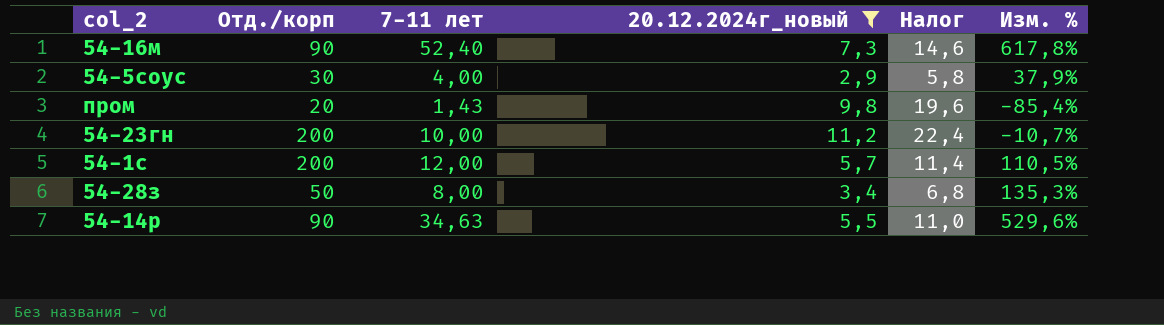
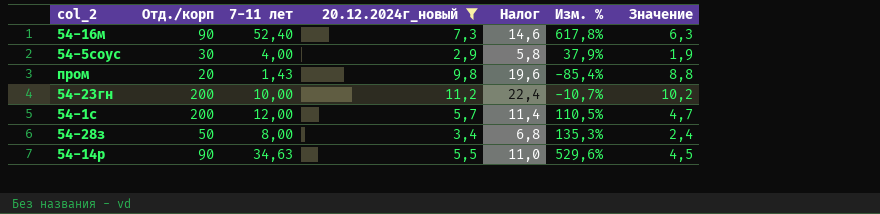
column Значение | formula: none -> [20.12.2024г_новый] - 1

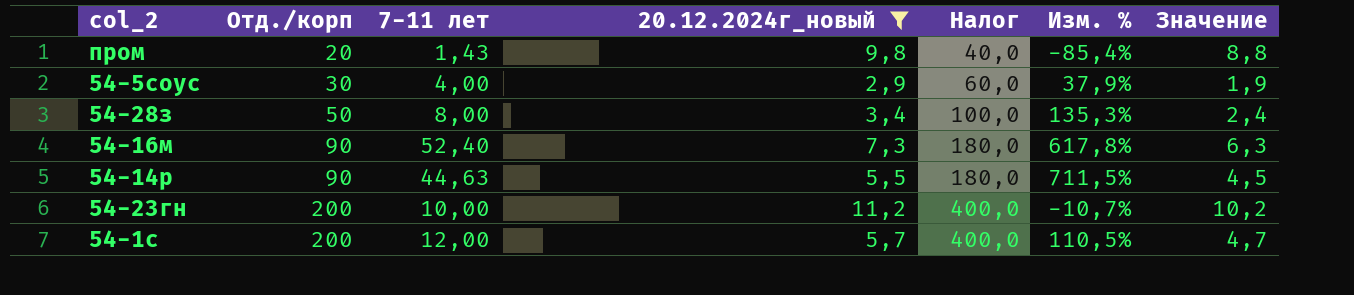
row order: none -> Отд./корп ascending
column Налог | formula: [20.12.2024г_новый] * 2 -> [Отд./корп] * 2
54-14р | 7-11 лет: 34,63 -> 44,63
54-14р | Изм. %: 529,6% -> 711,5%

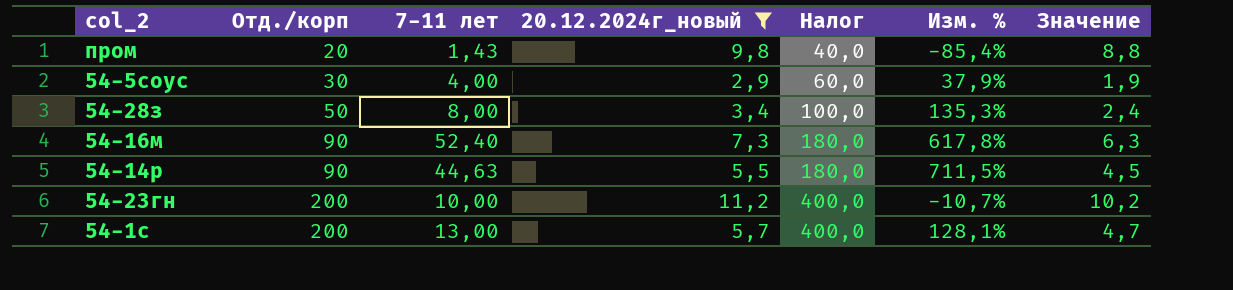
54-1с | 7-11 лет: 12,00 -> 13,00
54-1с | Изм. %: 110,5% -> 128,1%

